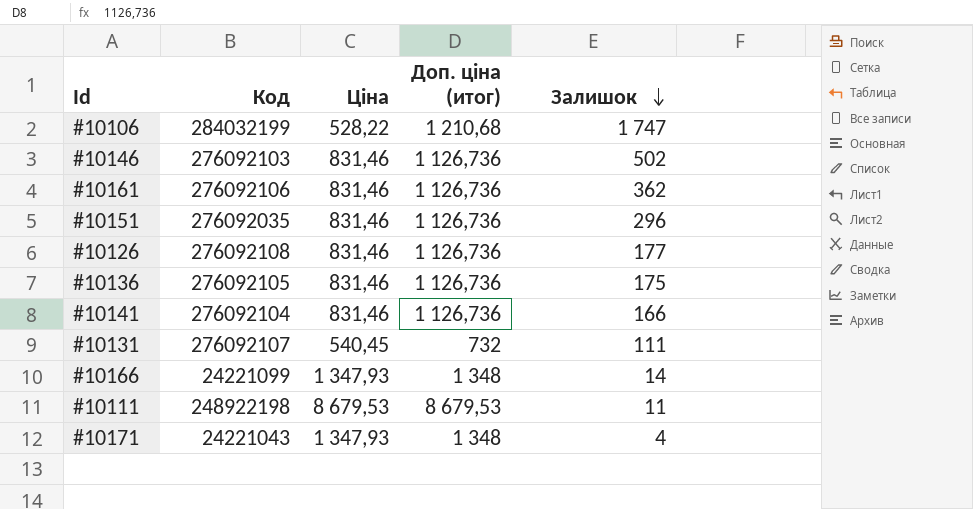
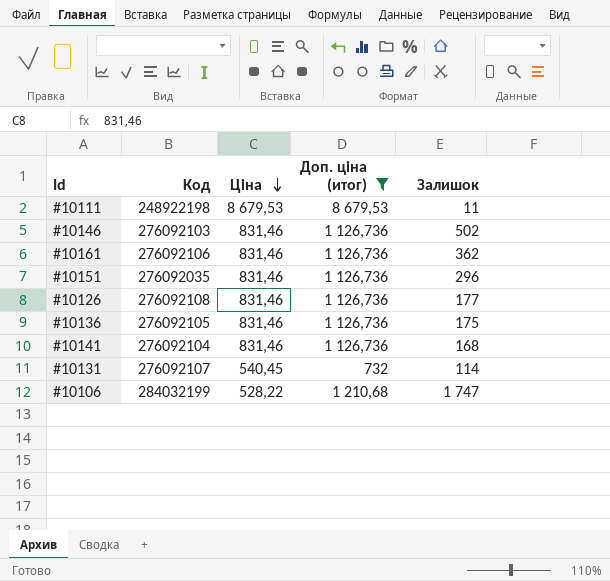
filter: none -> Доп. ціна (итог) != 1 348
row order: Залишок descending -> Ціна descending
#10141 | Залишок: 166 -> 168
#10131 | Залишок: 111 -> 114

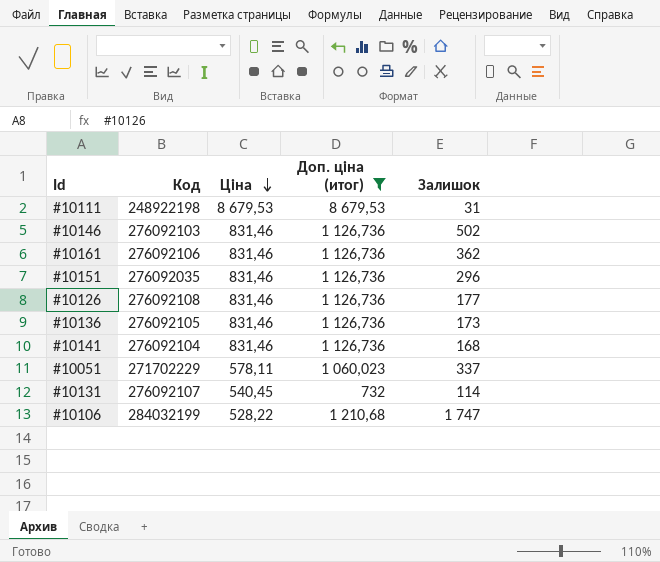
#10111 | Залишок: 11 -> 31
#10136 | Залишок: 175 -> 173
row #10051: none -> 271702229 | 578,11 | 1 060,023 | 337

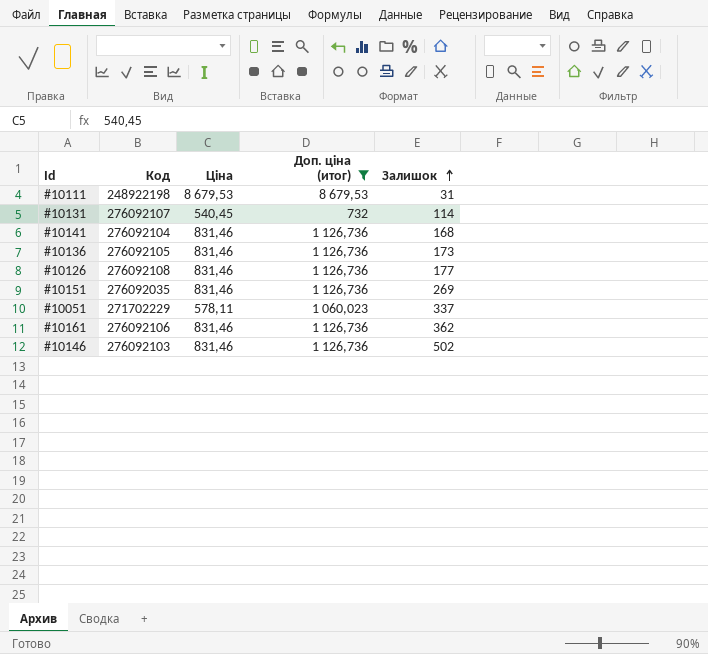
row order: Ціна descending -> Залишок ascending
row #10106: 284032199 | 528,22 | 1 210,68 | 1 747 -> none
#10151 | Залишок: 296 -> 269

